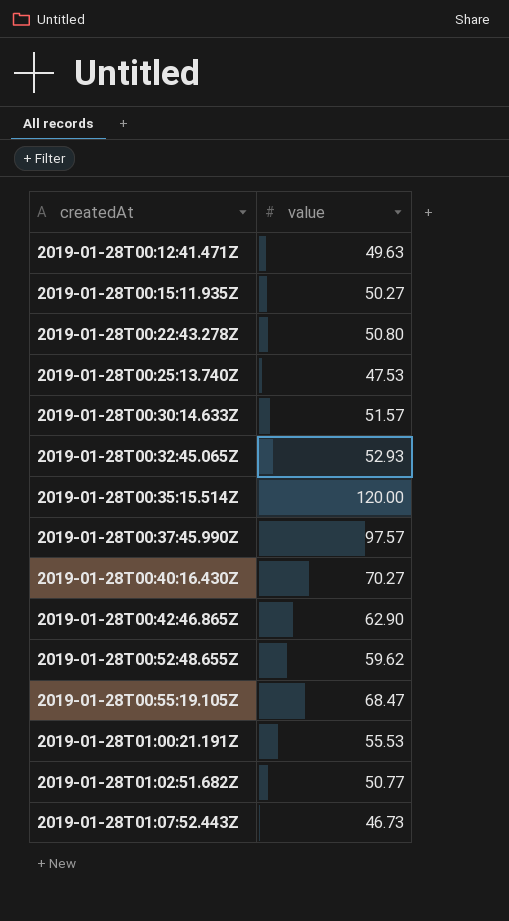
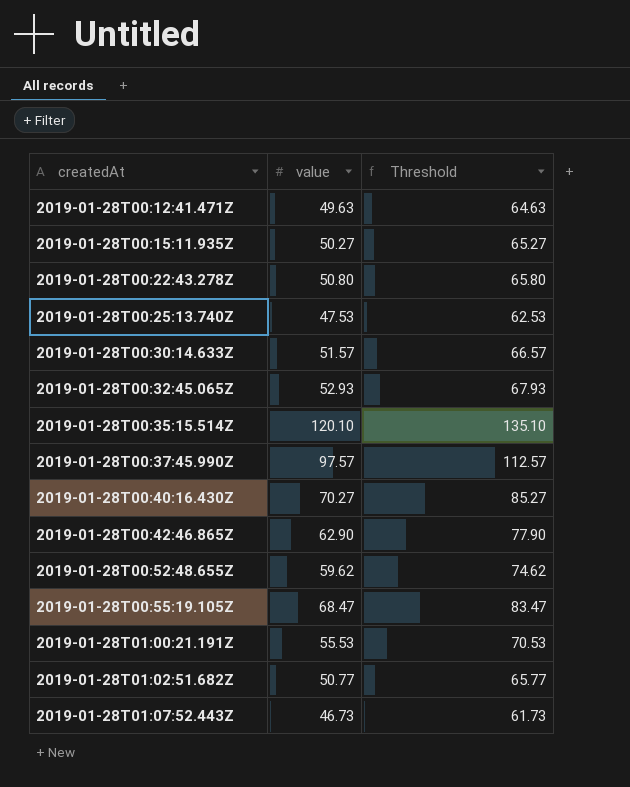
column Threshold | formula: none -> [value] + 15
2019-01-28T00:35:15.514Z | value: 120.00 -> 120.10

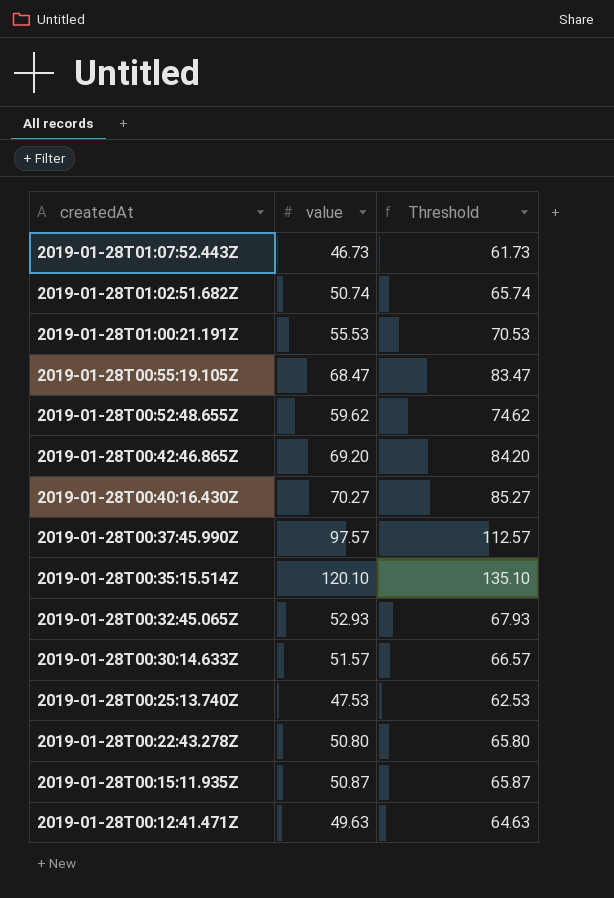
row order: createdAt ascending -> createdAt descending
2019-01-28T01:02:51.682Z | value: 50.77 -> 50.74
2019-01-28T01:02:51.682Z | Threshold: 65.77 -> 65.74
2019-01-28T00:42:46.865Z | value: 62.90 -> 69.20
2019-01-28T00:42:46.865Z | Threshold: 77.90 -> 84.20
2019-01-28T00:15:11.935Z | value: 50.27 -> 50.87
2019-01-28T00:15:11.935Z | Threshold: 65.27 -> 65.87

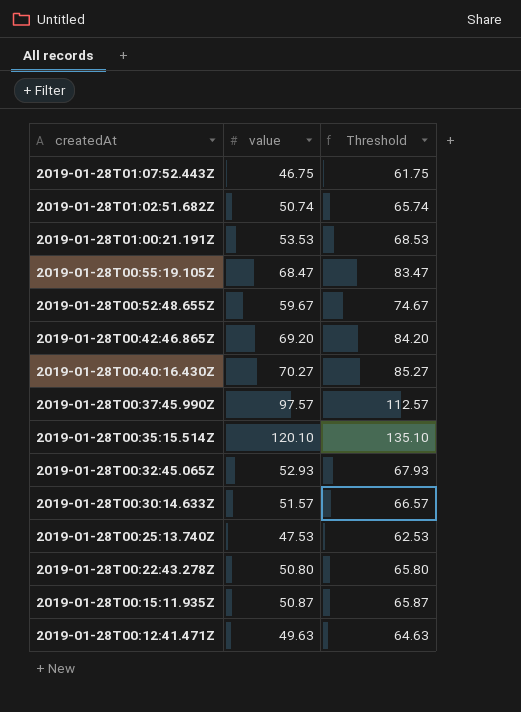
2019-01-28T01:07:52.443Z | value: 46.73 -> 46.75
2019-01-28T01:07:52.443Z | Threshold: 61.73 -> 61.75
2019-01-28T01:00:21.191Z | value: 55.53 -> 53.53
2019-01-28T01:00:21.191Z | Threshold: 70.53 -> 68.53
2019-01-28T00:52:48.655Z | value: 59.62 -> 59.67
2019-01-28T00:52:48.655Z | Threshold: 74.62 -> 74.67

